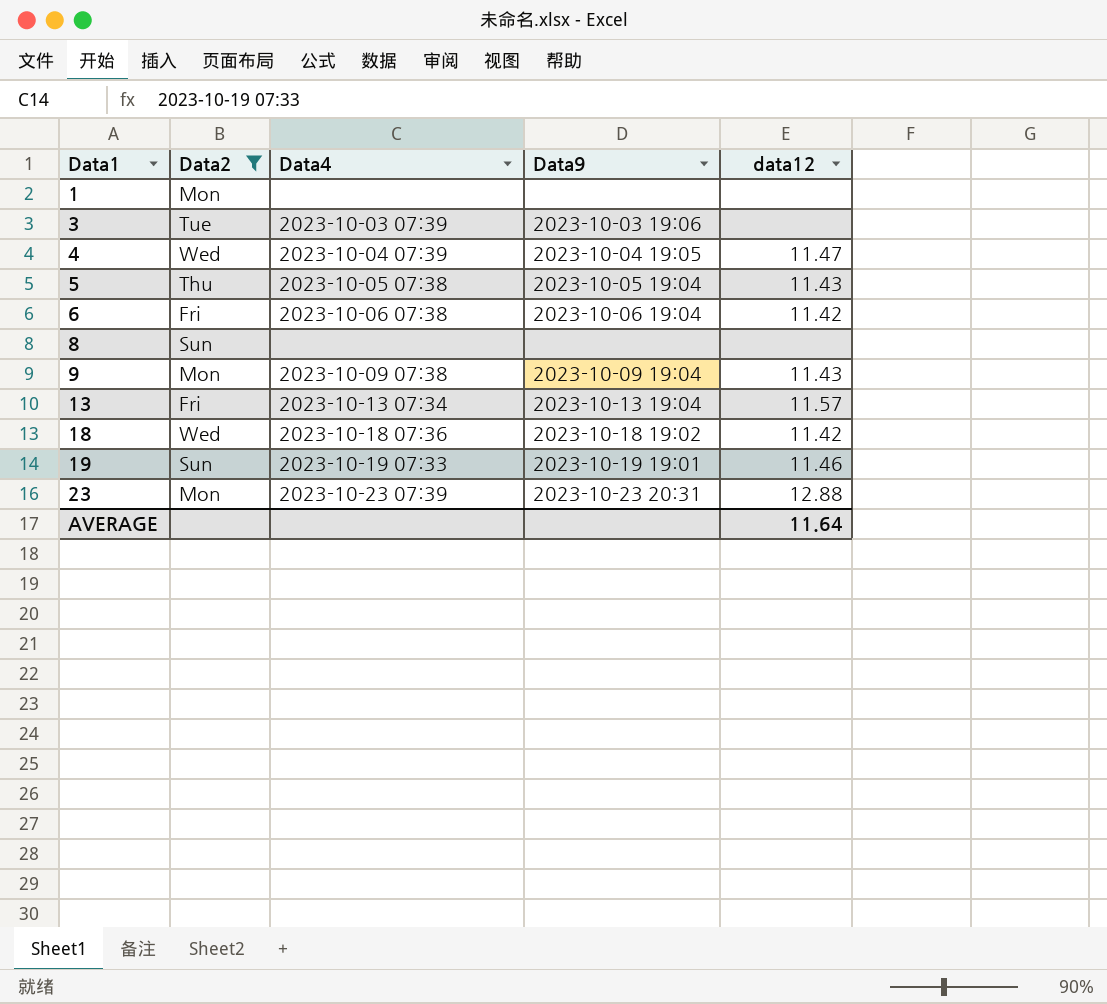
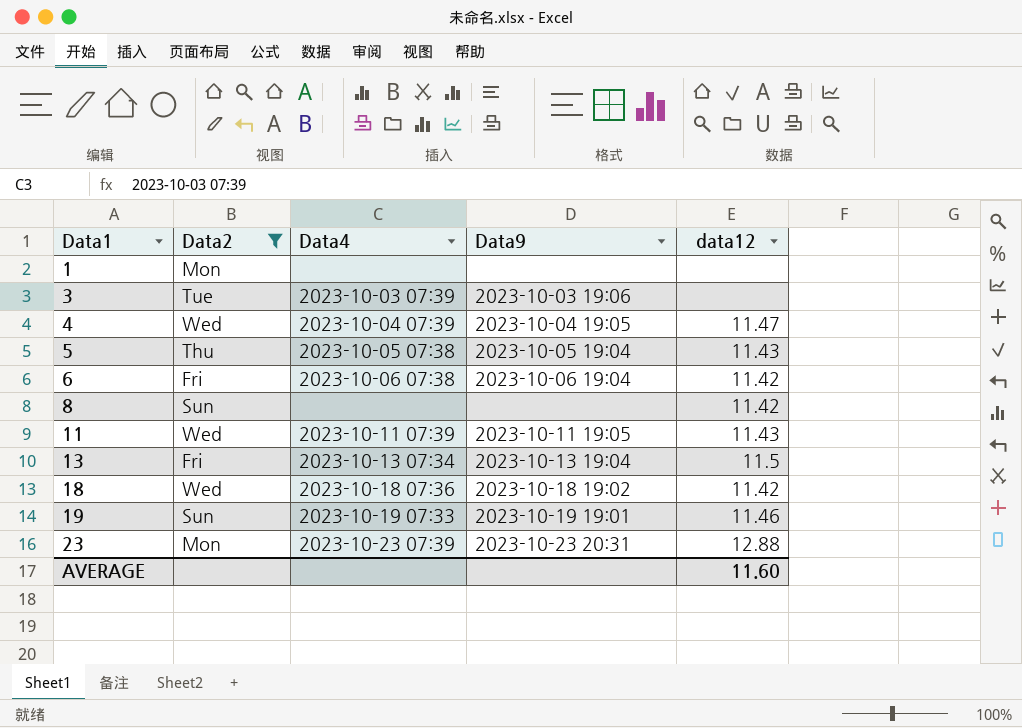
row 9: Mon | 2023-10-09 07:38 | 2023-10-09 19:04 | 11.43 -> none
8 | data12: none -> 11.42
row 11: none -> Wed | 2023-10-11 07:39 | 2023-10-11 19:05 | 11.43
13 | data12: 11.57 -> 11.5
AVERAGE | data12: 11.64 -> 11.60

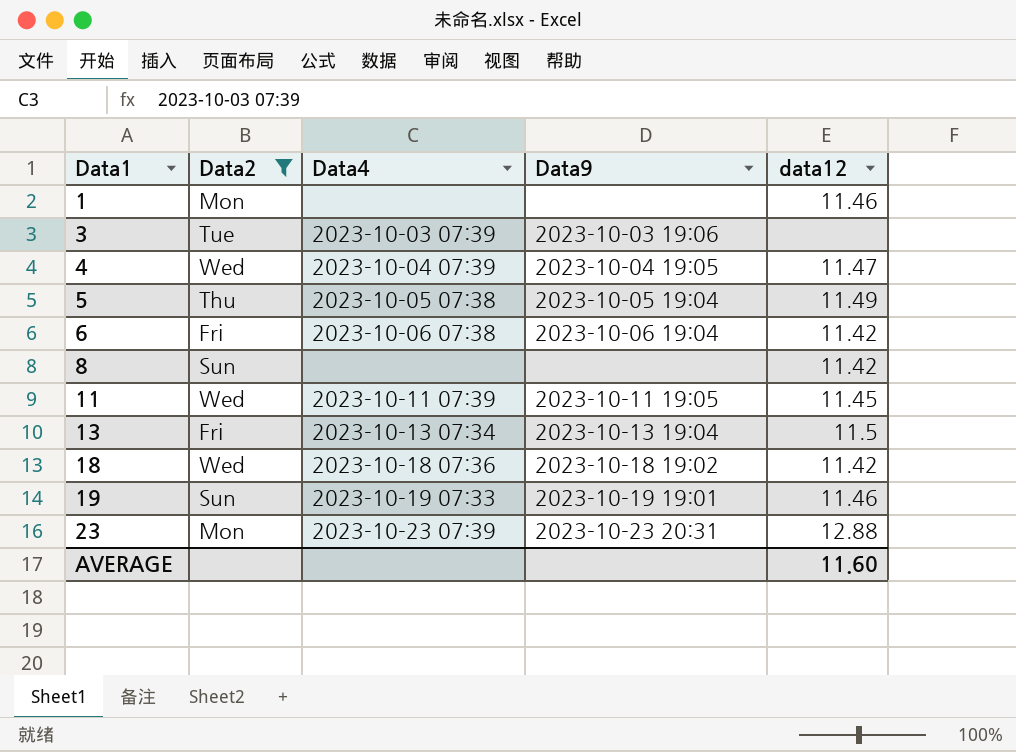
1 | data12: none -> 11.46
5 | data12: 11.43 -> 11.49
11 | data12: 11.43 -> 11.45

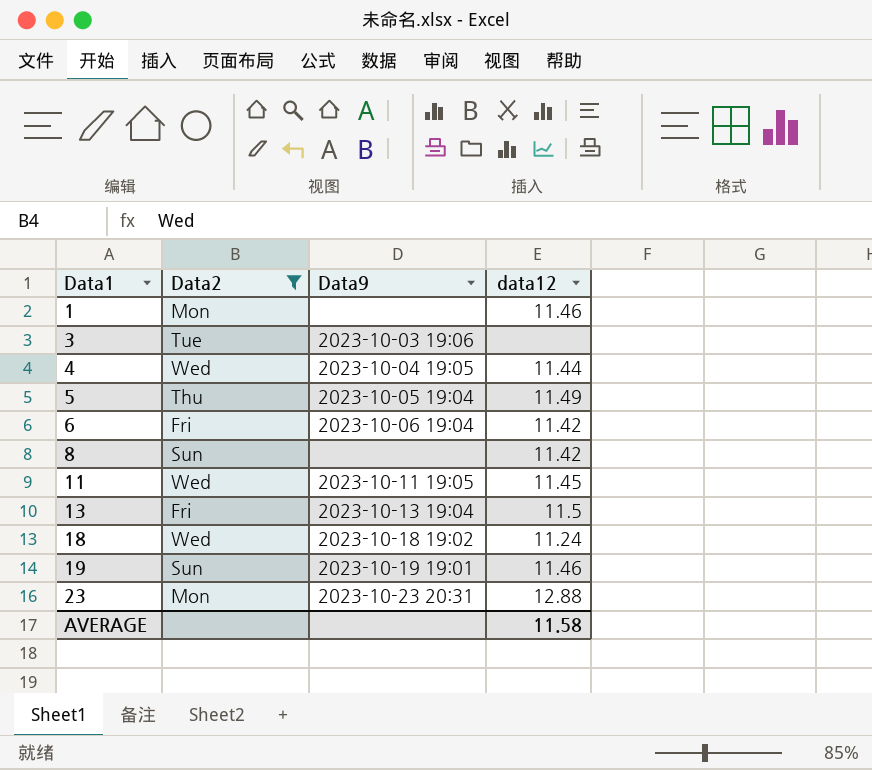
column Data4 | position: 3 -> none
4 | data12: 11.47 -> 11.44
18 | data12: 11.42 -> 11.24
AVERAGE | data12: 11.60 -> 11.58

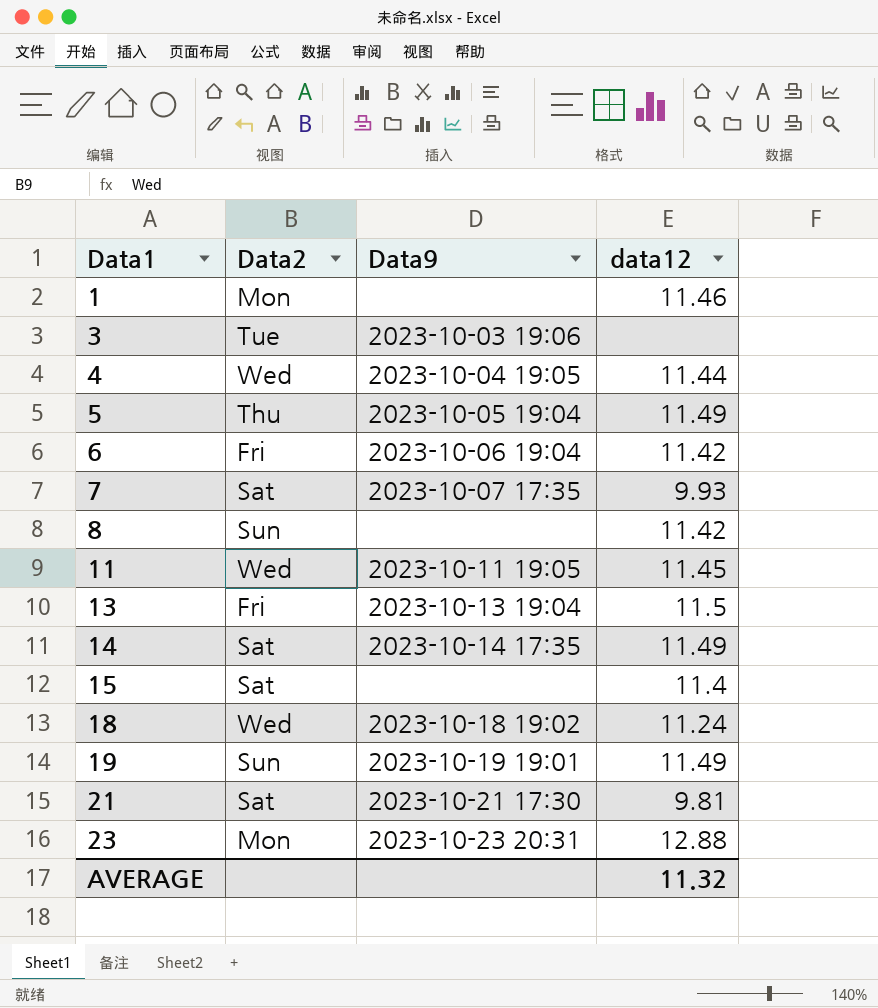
filter: Data2 != Sat -> none
19 | data12: 11.46 -> 11.49
AVERAGE | data12: 11.58 -> 11.32

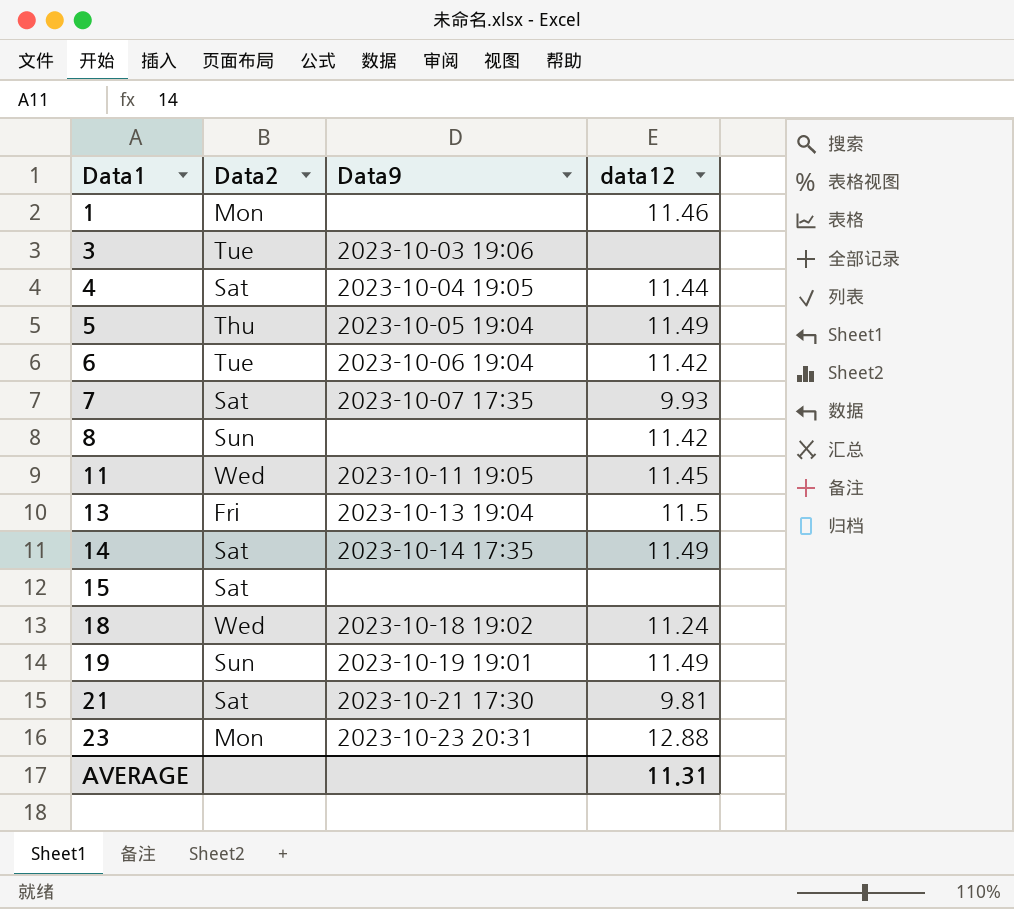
4 | Data2: Wed -> Sat
6 | Data2: Fri -> Tue
15 | data12: 11.4 -> none
AVERAGE | data12: 11.32 -> 11.31

